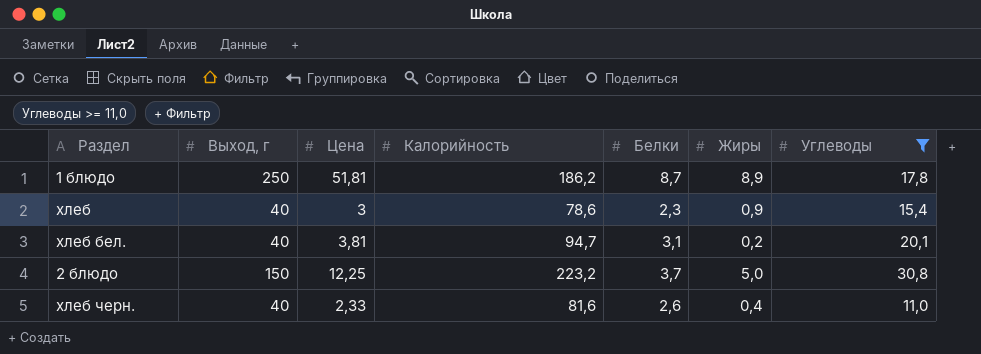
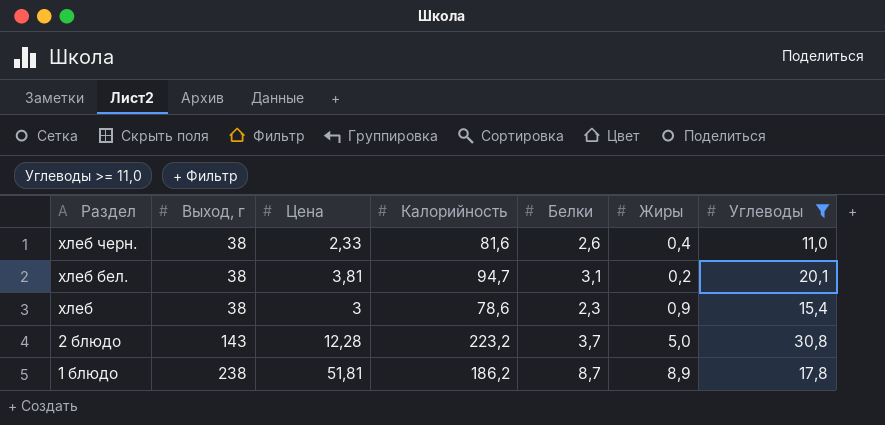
row order: none -> Раздел descending
хлеб черн. | Выход, г: 40 -> 38
хлеб бел. | Выход, г: 40 -> 38
хлеб | Выход, г: 40 -> 38
2 блюдо | Выход, г: 150 -> 143
2 блюдо | Цена: 12,25 -> 12,28
1 блюдо | Выход, г: 250 -> 238

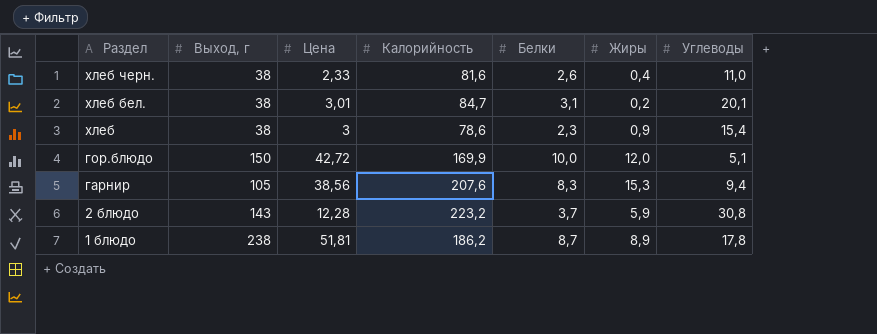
filter: Углеводы >= 11,0 -> none
хлеб бел. | Цена: 3,81 -> 3,01
хлеб бел. | Калорийность: 94,7 -> 84,7
2 блюдо | Жиры: 5,0 -> 5,9

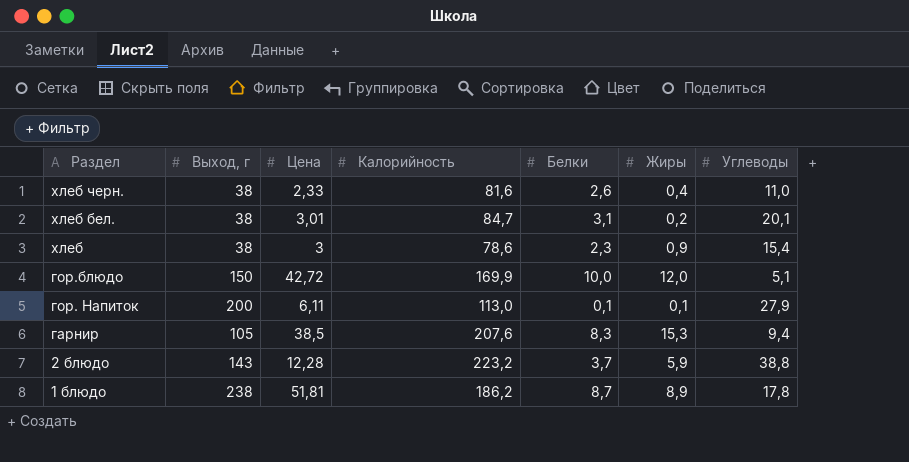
row гор. Напиток: none -> 200 | 6,11 | 113,0 | 0,1 | 0,1 | 27,9
гарнир | Цена: 38,56 -> 38,5
2 блюдо | Углеводы: 30,8 -> 38,8

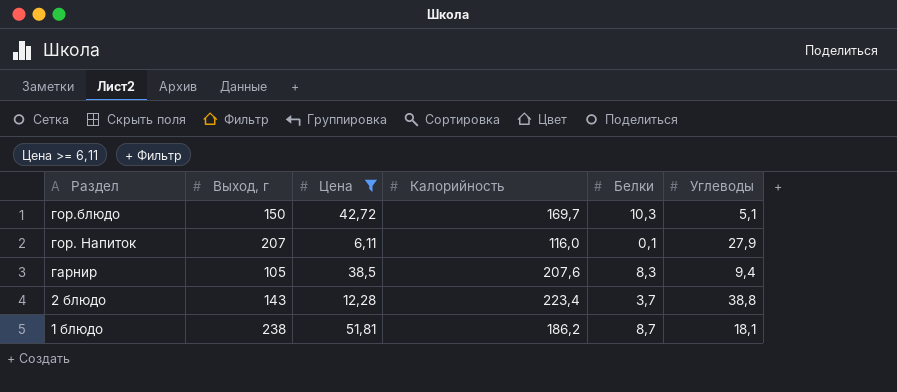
filter: none -> Цена >= 6,11
column Жиры | position: 6 -> none
гор.блюдо | Калорийность: 169,9 -> 169,7
гор.блюдо | Белки: 10,0 -> 10,3
гор. Напиток | Выход, г: 200 -> 207
гор. Напиток | Калорийность: 113,0 -> 116,0
2 блюдо | Калорийность: 223,2 -> 223,4
1 блюдо | Углеводы: 17,8 -> 18,1

